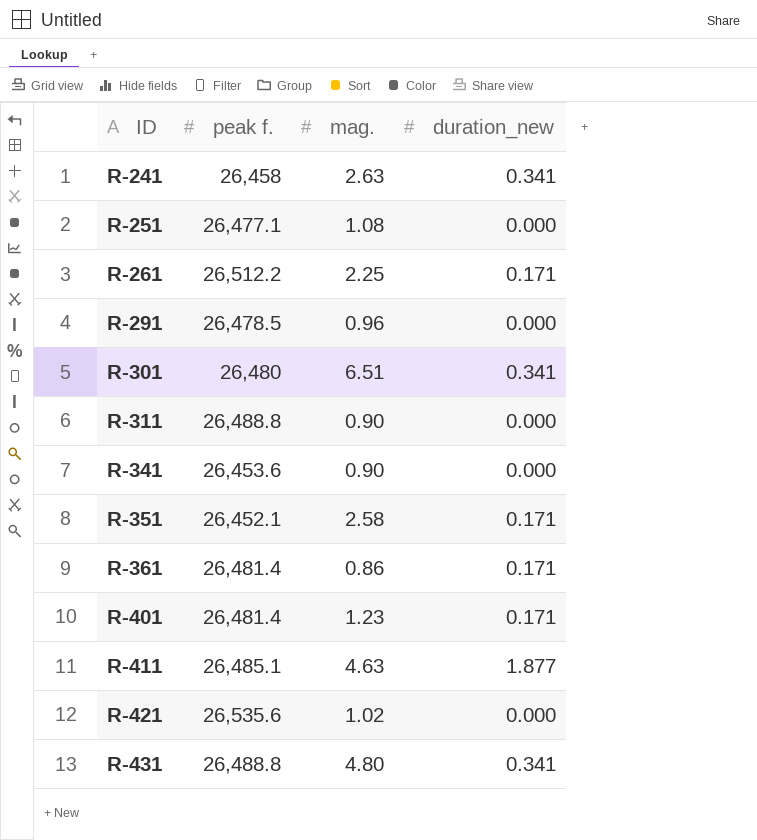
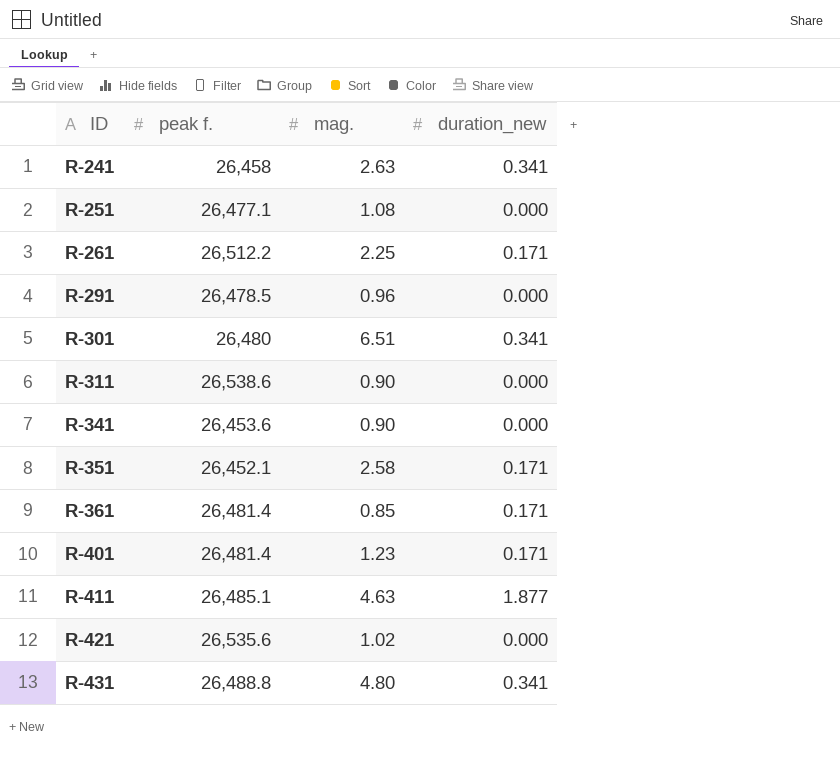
R-311 | peak f.: 26,488.8 -> 26,538.6
R-361 | mag.: 0.86 -> 0.85

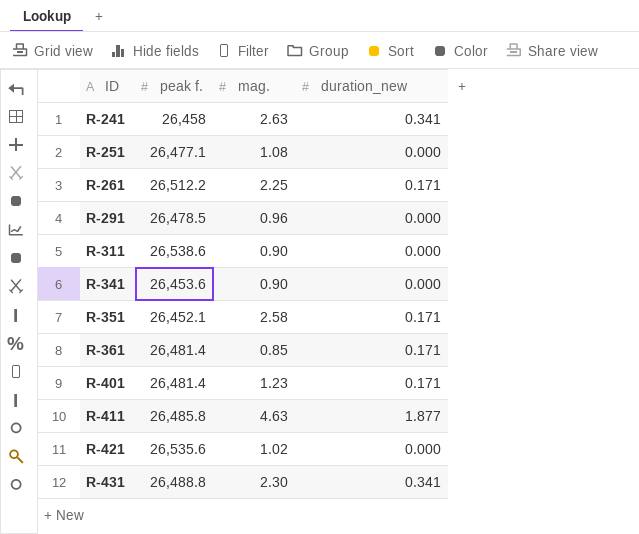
row R-301: 26,480 | 6.51 | 0.341 -> none
R-411 | peak f.: 26,485.1 -> 26,485.8
R-431 | mag.: 4.80 -> 2.30

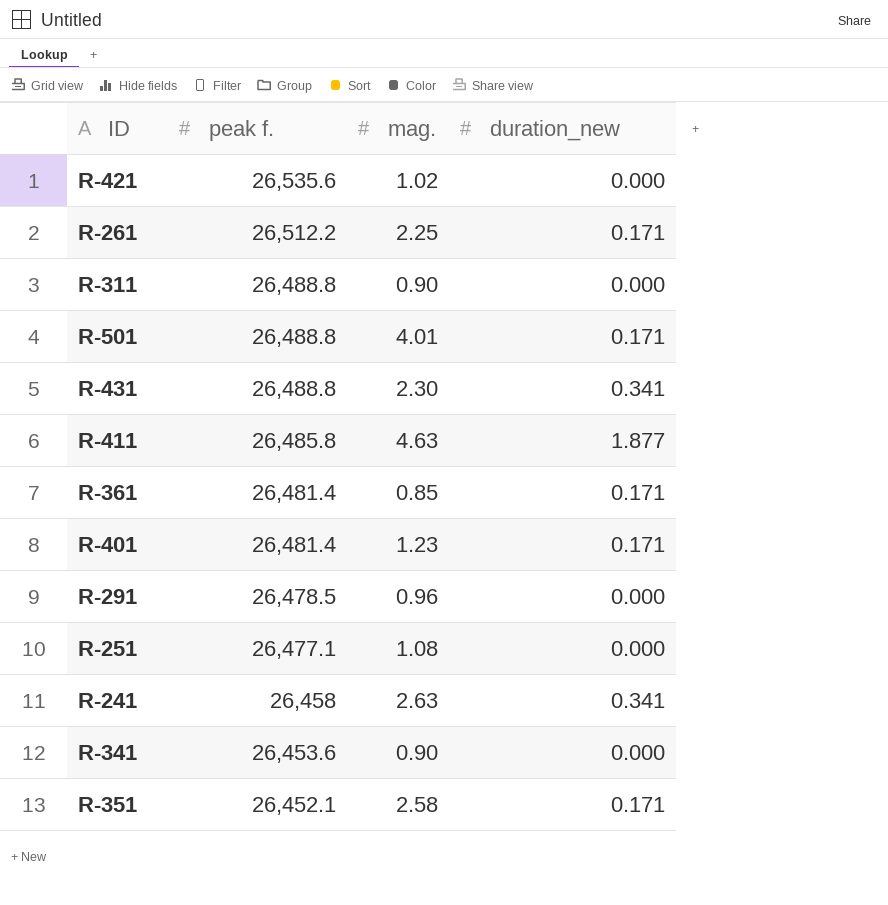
row order: ID ascending -> peak f. descending
R-311 | peak f.: 26,538.6 -> 26,488.8
row R-501: none -> 26,488.8 | 4.01 | 0.171

